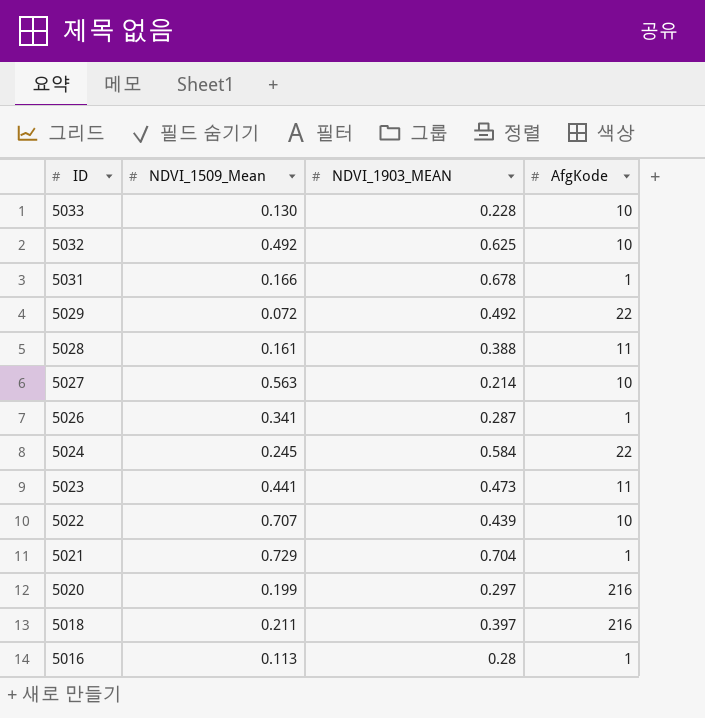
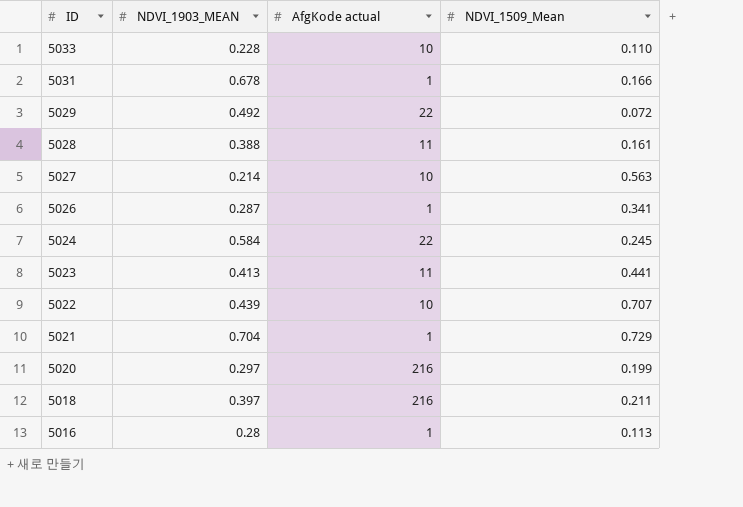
column name: AfgKode -> AfgKode actual
column NDVI_1509_Mean | position: 2 -> 4
row 5032: 0.492 | 0.625 | 10 -> none
5033 | NDVI_1509_Mean: 0.130 -> 0.110
5023 | NDVI_1903_MEAN: 0.473 -> 0.413

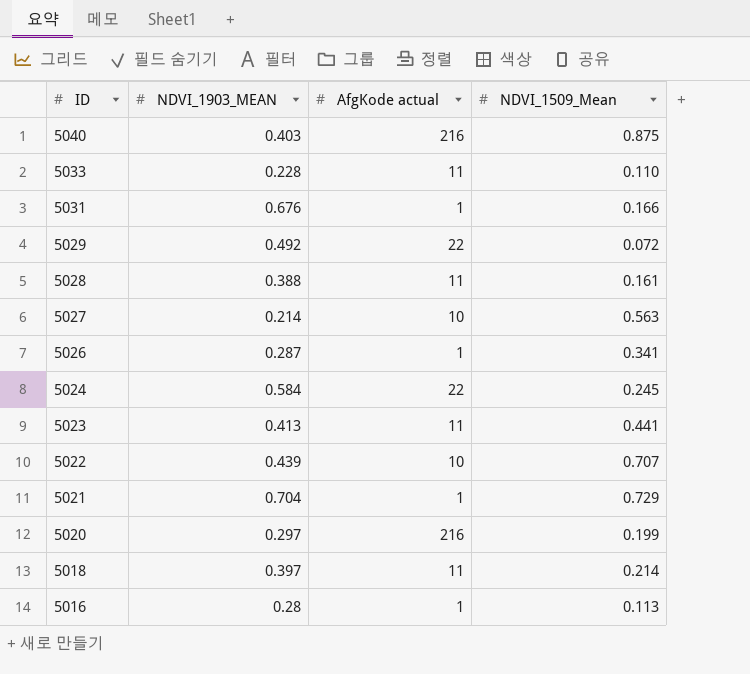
row 5040: none -> 0.403 | 216 | 0.875
5033 | AfgKode actual: 10 -> 11
5031 | NDVI_1903_MEAN: 0.678 -> 0.676
5018 | AfgKode actual: 216 -> 11
5018 | NDVI_1509_Mean: 0.211 -> 0.214

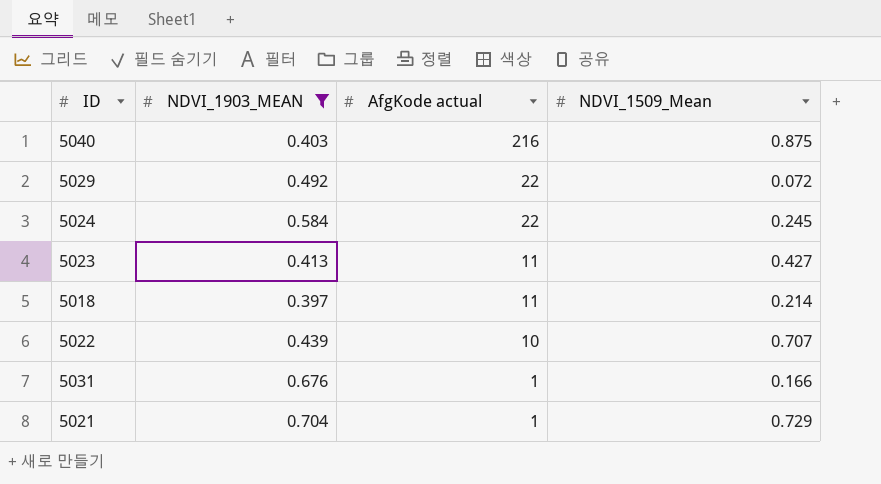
filter: none -> NDVI_1903_MEAN >= 0.397
row order: ID descending -> AfgKode actual descending
5023 | NDVI_1509_Mean: 0.441 -> 0.427

